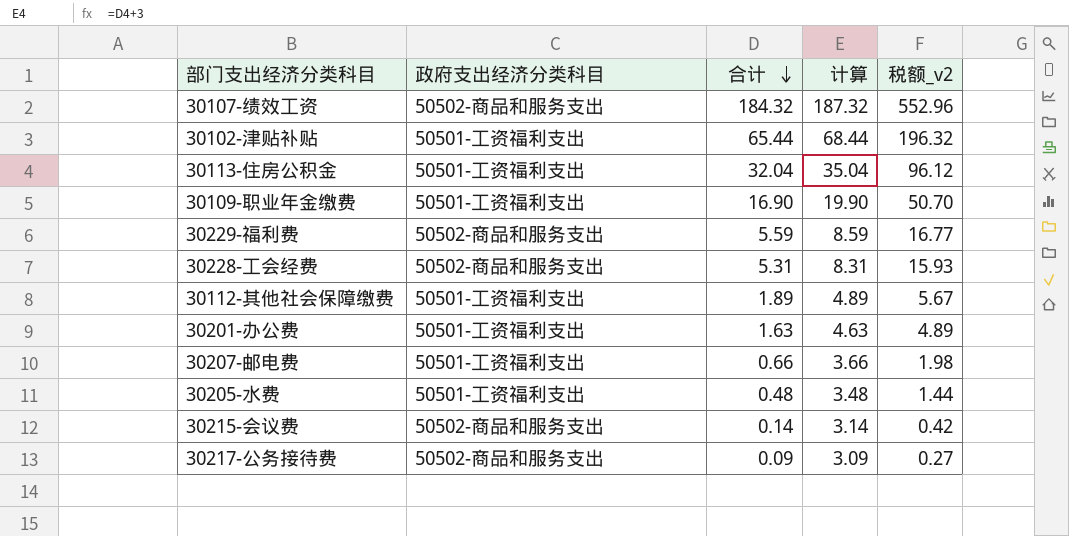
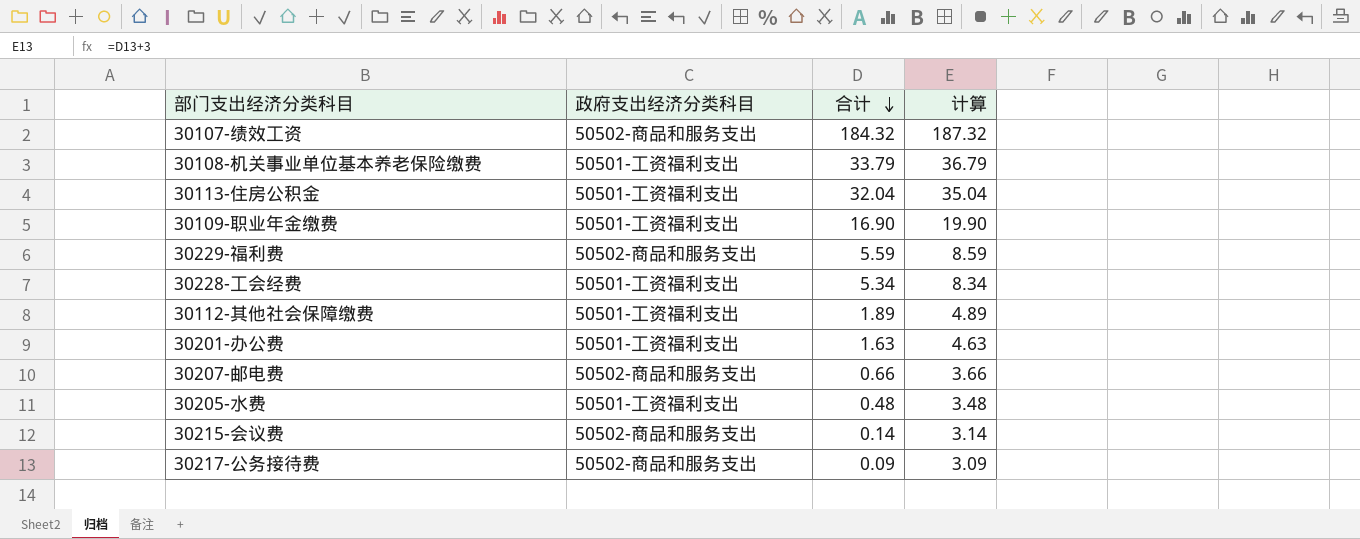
column 税额_v2 | formula: [合计] * 3 -> none
row 30102-津贴补贴: 50501-工资福利支出 | 65.44 | 68.44 | 196.32 -> none
row 30108-机关事业单位基本养老保险缴费: none -> 50501-工资福利支出 | 33.79 | 36.79
30228-工会经费 | 政府支出经济分类科目: 50502-商品和服务支出 -> 50501-工资福利支出
30228-工会经费 | 合计: 5.31 -> 5.34
30228-工会经费 | 计算: 8.31 -> 8.34
30207-邮电费 | 政府支出经济分类科目: 50501-工资福利支出 -> 50502-商品和服务支出

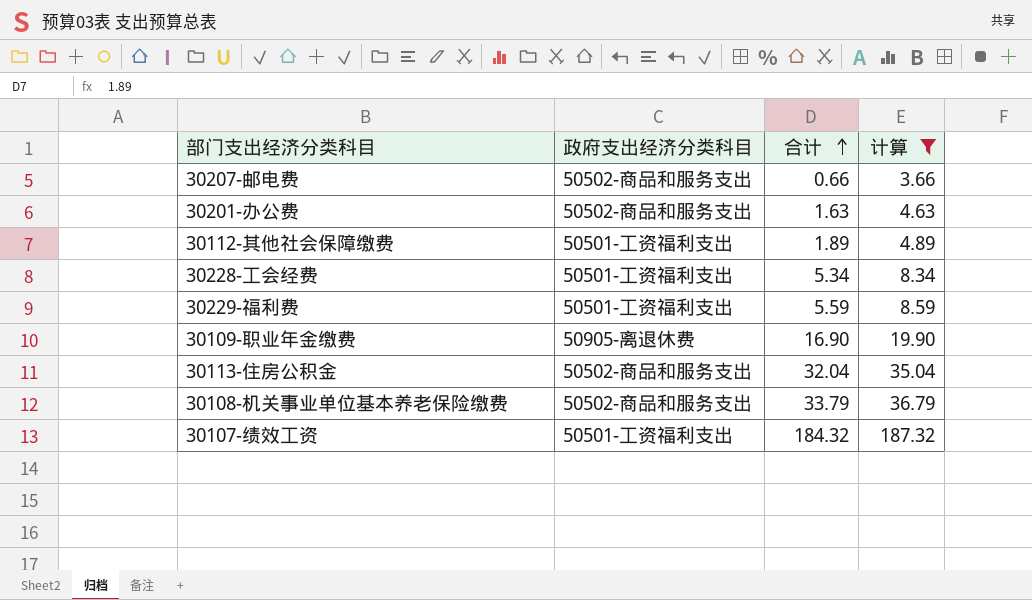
filter: none -> 计算 >= 3.66
row order: 合计 descending -> 合计 ascending
30201-办公费 | 政府支出经济分类科目: 50501-工资福利支出 -> 50502-商品和服务支出
30229-福利费 | 政府支出经济分类科目: 50502-商品和服务支出 -> 50501-工资福利支出
30109-职业年金缴费 | 政府支出经济分类科目: 50501-工资福利支出 -> 50905-离退休费
30113-住房公积金 | 政府支出经济分类科目: 50501-工资福利支出 -> 50502-商品和服务支出
30108-机关事业单位基本养老保险缴费 | 政府支出经济分类科目: 50501-工资福利支出 -> 50502-商品和服务支出
30107-绩效工资 | 政府支出经济分类科目: 50502-商品和服务支出 -> 50501-工资福利支出

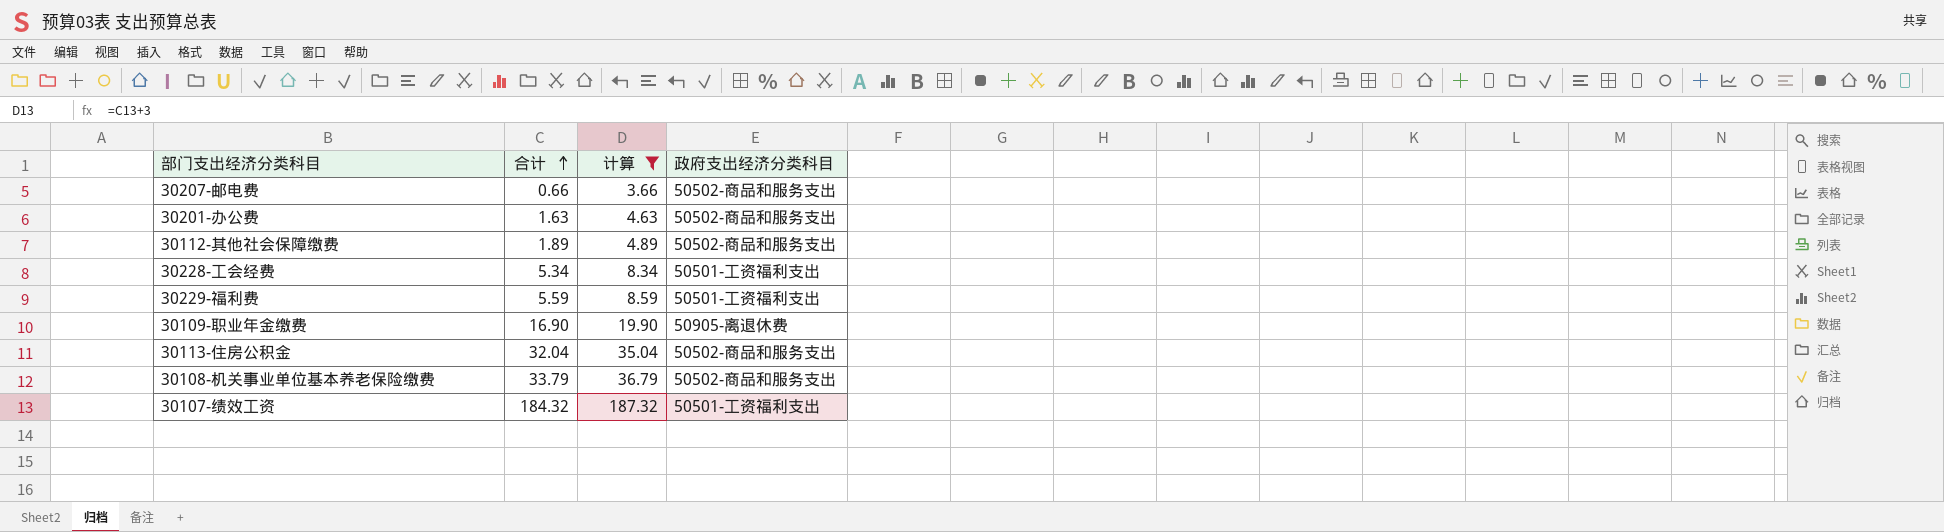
column 政府支出经济分类科目 | position: 2 -> 4
30112-其他社会保障缴费 | 政府支出经济分类科目: 50501-工资福利支出 -> 50502-商品和服务支出

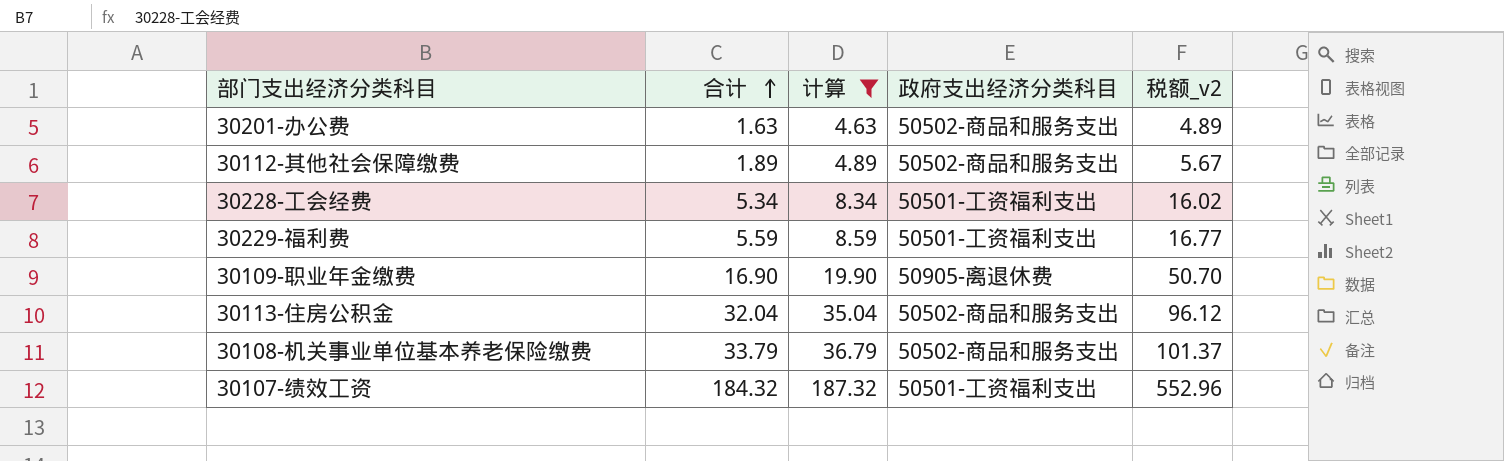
column 税额_v2 | formula: none -> [合计] * 3
row 30207-邮电费: 0.66 | 3.66 | 50502-商品和服务支出 -> none

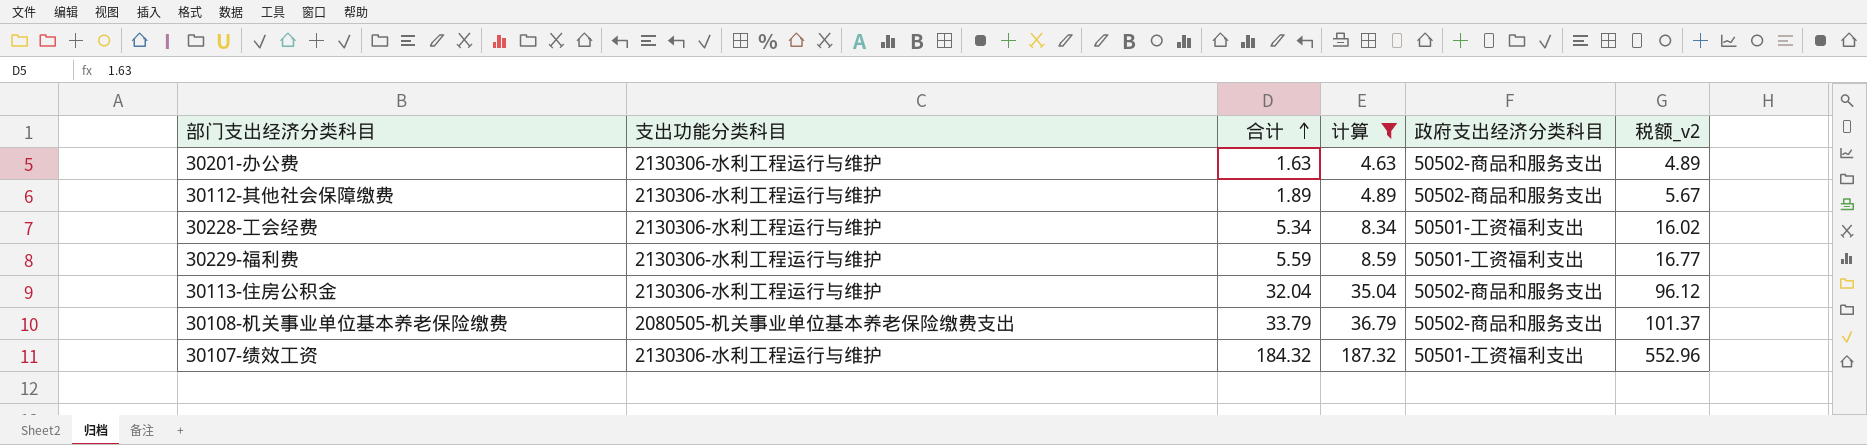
column 支出功能分类科目 | position: none -> 2
row 30109-职业年金缴费: 16.90 | 19.90 | 50905-离退休费 | 50.70 -> none

